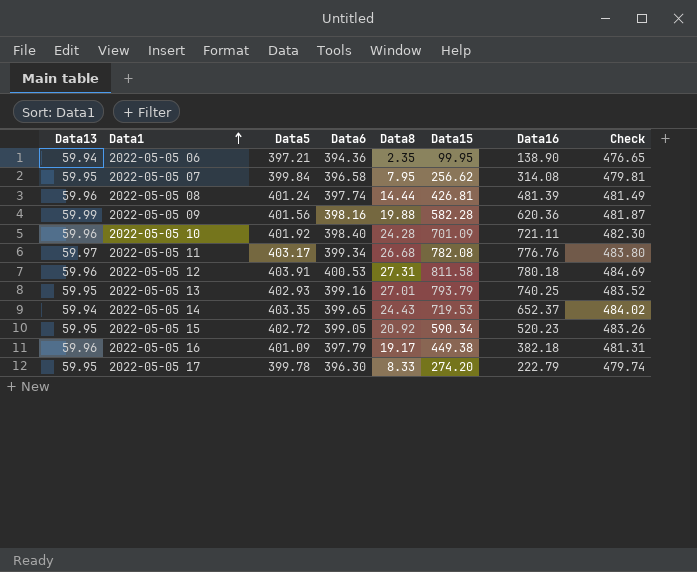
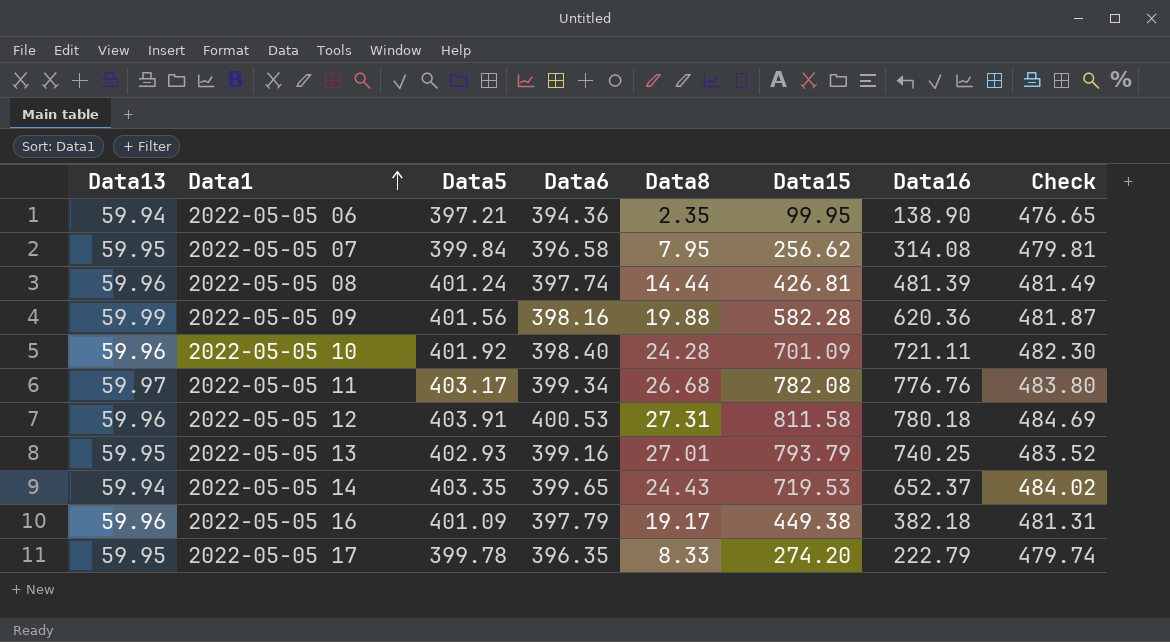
row 2022-05-05 15: 59.95 | 402.72 | 399.05 | 20.92 | 590.34 | 520.23 | 483.26 -> none
2022-05-05 17 | Data6: 396.30 -> 396.35

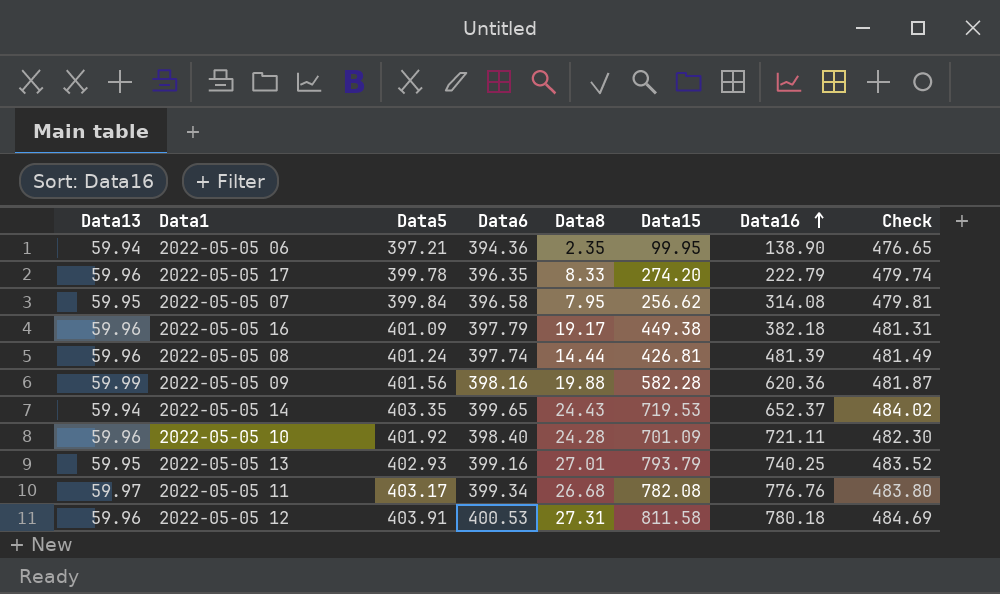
row order: Data1 ascending -> Data16 ascending
2022-05-05 17 | Data13: 59.95 -> 59.96

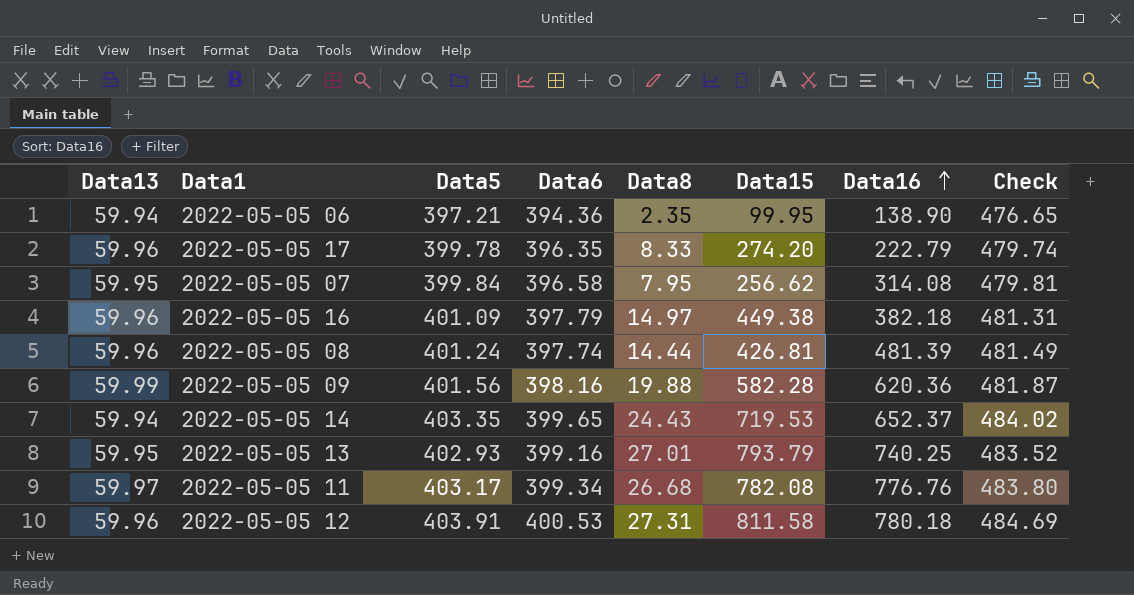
row 2022-05-05 10: 59.96 | 401.92 | 398.40 | 24.28 | 701.09 | 721.11 | 482.30 -> none
2022-05-05 16 | Data8: 19.17 -> 14.97

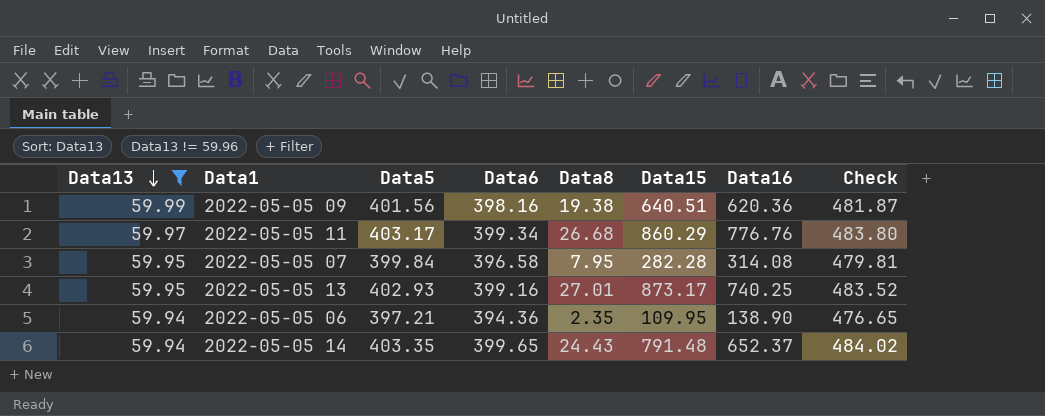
filter: none -> Data13 != 59.96
row order: Data16 ascending -> Data13 descending
2022-05-05 09 | Data8: 19.88 -> 19.38
2022-05-05 09 | Data15: 582.28 -> 640.51
2022-05-05 11 | Data15: 782.08 -> 860.29
2022-05-05 07 | Data15: 256.62 -> 282.28
2022-05-05 13 | Data15: 793.79 -> 873.17
2022-05-05 06 | Data15: 99.95 -> 109.95
2022-05-05 14 | Data15: 719.53 -> 791.48

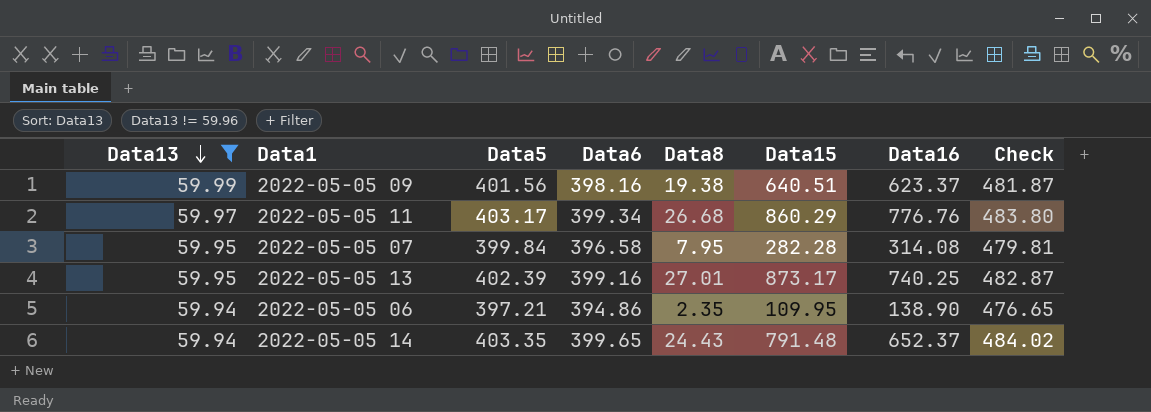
2022-05-05 09 | Data16: 620.36 -> 623.37
2022-05-05 13 | Data5: 402.93 -> 402.39
2022-05-05 13 | Check: 483.52 -> 482.87
2022-05-05 06 | Data6: 394.36 -> 394.86

